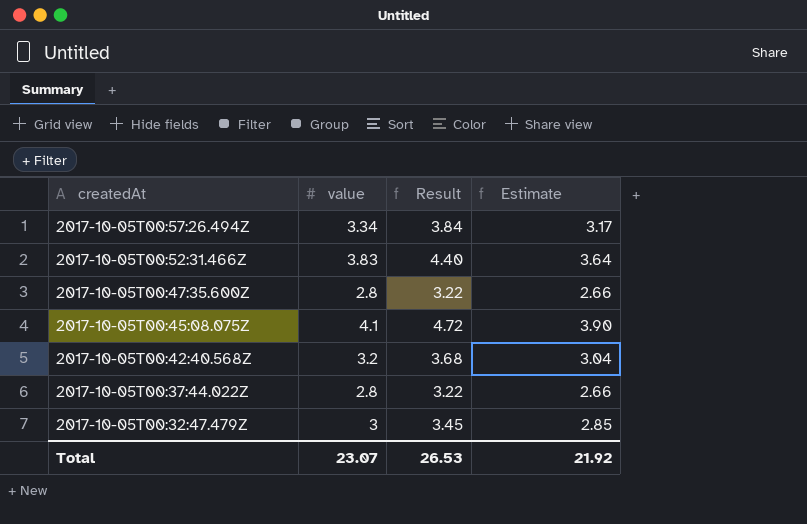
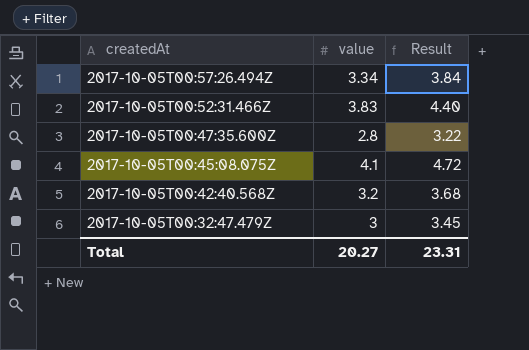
column Estimate | formula: [value] * 0.95 -> none
row 2017-10-05T00:37:44.022Z: 2.8 | 3.22 | 2.66 -> none
Total | value: 23.07 -> 20.27
Total | Result: 26.53 -> 23.31

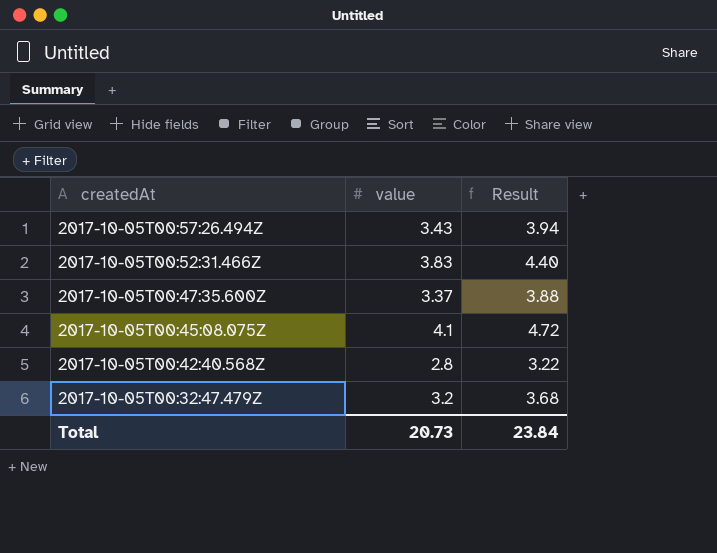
2017-10-05T00:57:26.494Z | value: 3.34 -> 3.43
2017-10-05T00:57:26.494Z | Result: 3.84 -> 3.94
2017-10-05T00:47:35.600Z | value: 2.8 -> 3.37
2017-10-05T00:47:35.600Z | Result: 3.22 -> 3.88
2017-10-05T00:42:40.568Z | value: 3.2 -> 2.8
2017-10-05T00:42:40.568Z | Result: 3.68 -> 3.22
2017-10-05T00:32:47.479Z | value: 3 -> 3.2
2017-10-05T00:32:47.479Z | Result: 3.45 -> 3.68
Total | value: 20.27 -> 20.73
Total | Result: 23.31 -> 23.84

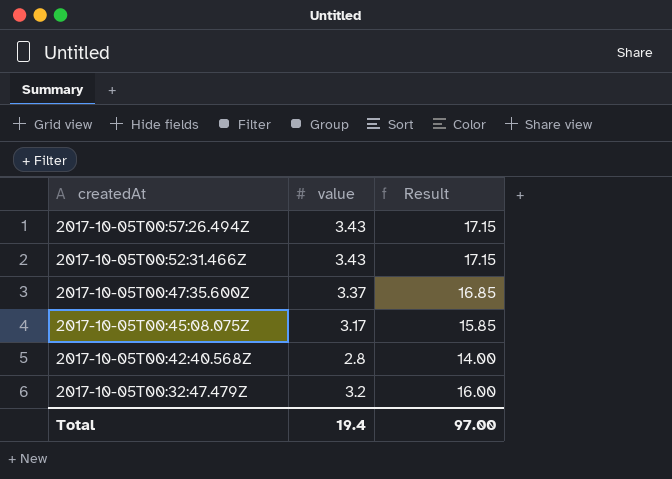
column Result | formula: [value] * 1.15 -> [value] * 5
2017-10-05T00:52:31.466Z | value: 3.83 -> 3.43
2017-10-05T00:45:08.075Z | value: 4.1 -> 3.17
Total | value: 20.73 -> 19.4
Total | Result: 23.84 -> 97.00

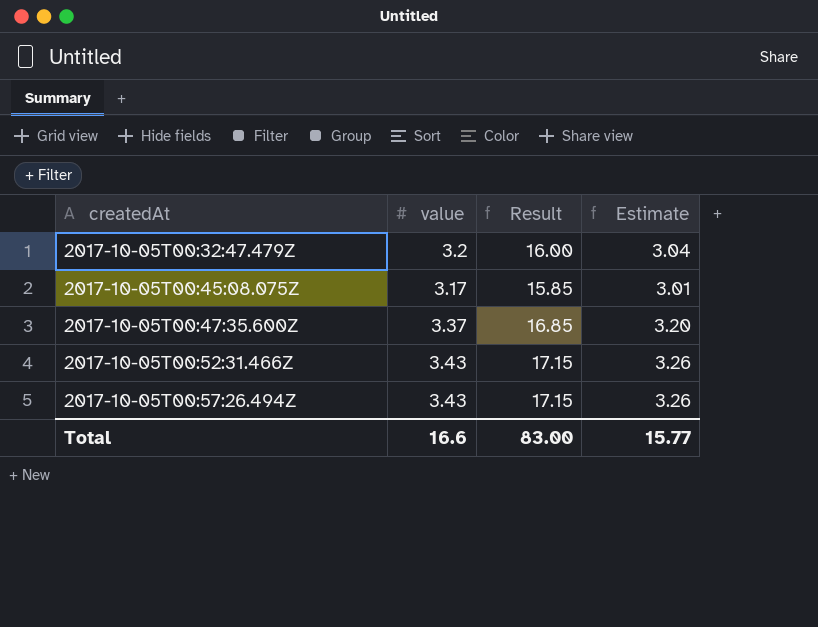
row order: createdAt descending -> createdAt ascending
column Estimate | formula: none -> [value] * 0.95
row 2017-10-05T00:42:40.568Z: 2.8 | 14.00 -> none
Total | value: 19.4 -> 16.6
Total | Result: 97.00 -> 83.00

